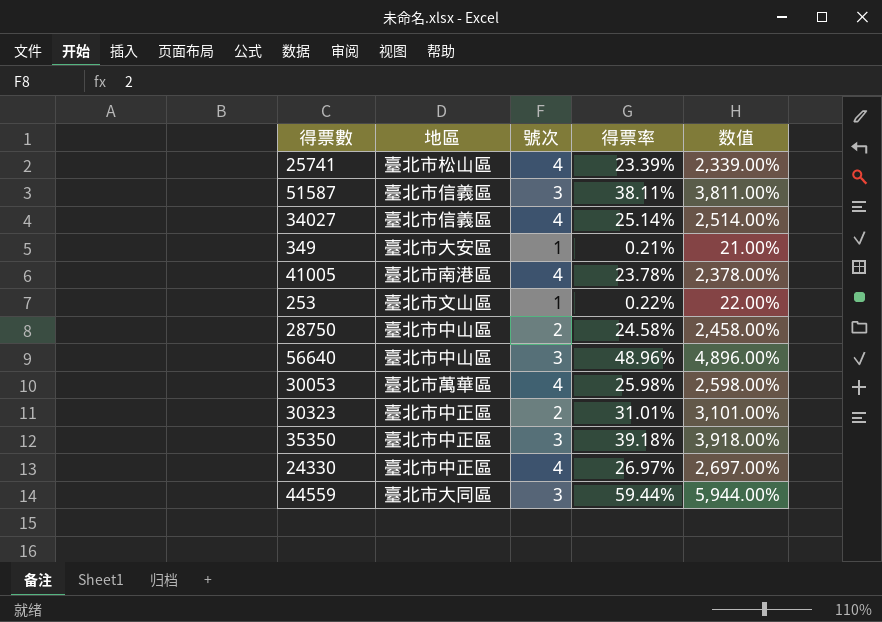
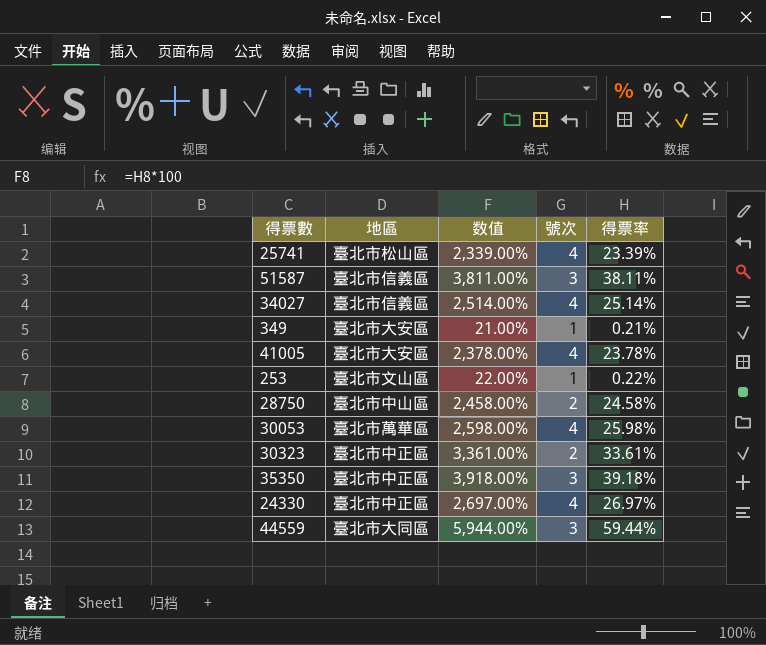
column 数值 | position: 5 -> 3
row 56640: 臺北市中山區 | 3 | 48.96% | 4,896.00% -> none
41005 | 地區: 臺北市南港區 -> 臺北市大安區
30323 | 数值: 3,101.00% -> 3,361.00%
30323 | 得票率: 31.01% -> 33.61%

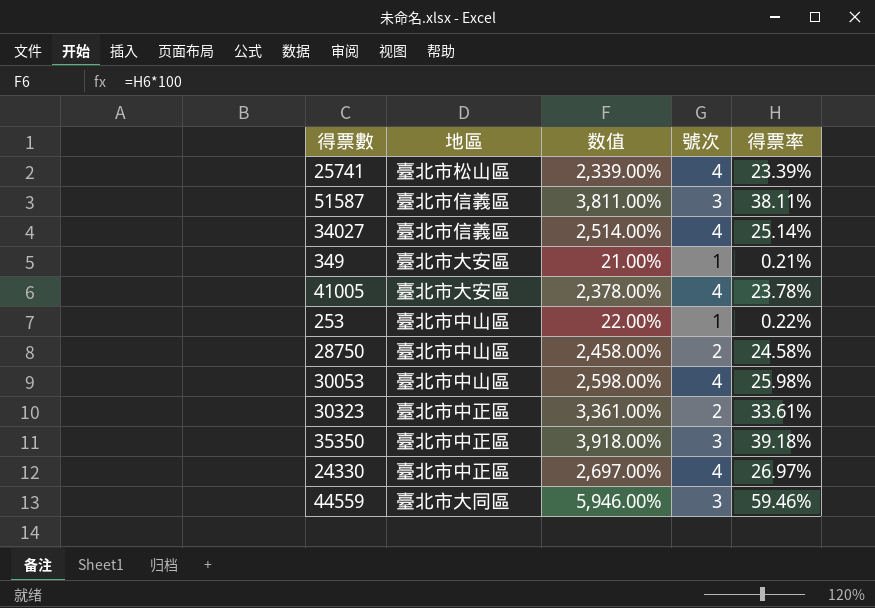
253 | 地區: 臺北市文山區 -> 臺北市中山區
30053 | 地區: 臺北市萬華區 -> 臺北市中山區
44559 | 数值: 5,944.00% -> 5,946.00%
44559 | 得票率: 59.44% -> 59.46%

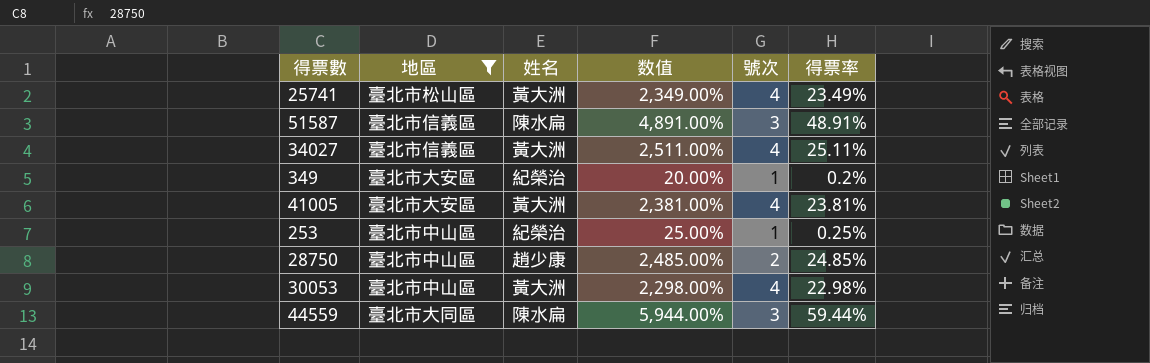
filter: none -> 地區 != 臺北市中正區
column 姓名 | position: none -> 3
25741 | 数值: 2,339.00% -> 2,349.00%
25741 | 得票率: 23.39% -> 23.49%
51587 | 数值: 3,811.00% -> 4,891.00%
51587 | 得票率: 38.11% -> 48.91%
34027 | 数值: 2,514.00% -> 2,511.00%
34027 | 得票率: 25.14% -> 25.11%
349 | 数值: 21.00% -> 20.00%
349 | 得票率: 0.21% -> 0.2%
41005 | 数值: 2,378.00% -> 2,381.00%
41005 | 得票率: 23.78% -> 23.81%
253 | 数值: 22.00% -> 25.00%
253 | 得票率: 0.22% -> 0.25%
28750 | 数值: 2,458.00% -> 2,485.00%
28750 | 得票率: 24.58% -> 24.85%
30053 | 数值: 2,598.00% -> 2,298.00%
30053 | 得票率: 25.98% -> 22.98%
44559 | 数值: 5,946.00% -> 5,944.00%
44559 | 得票率: 59.46% -> 59.44%

